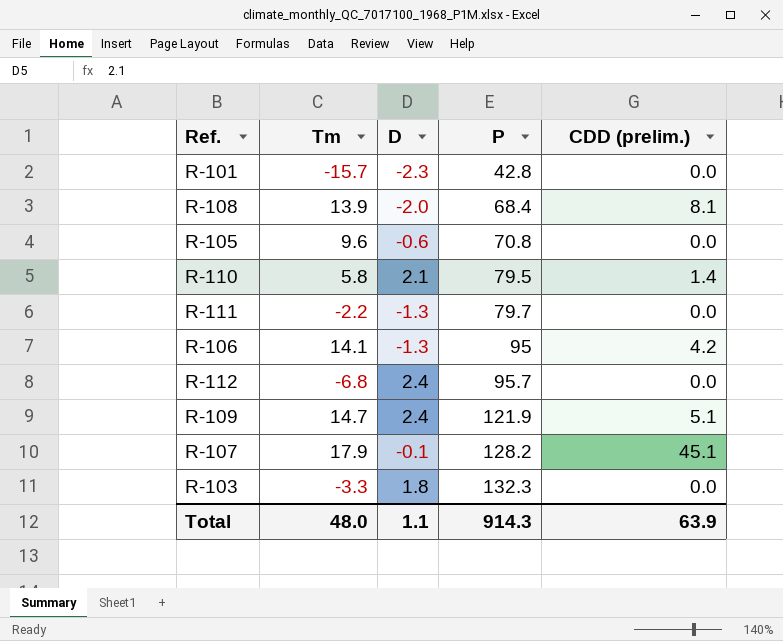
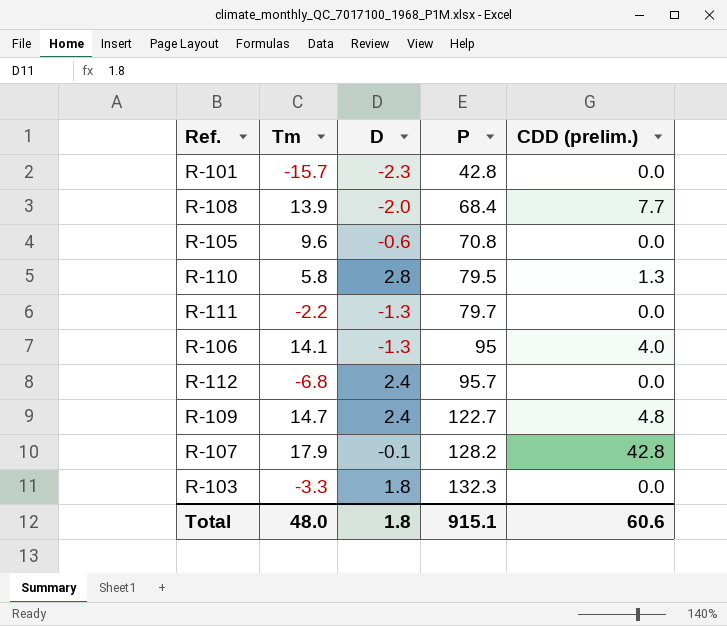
R-108 | CDD (prelim.): 8.1 -> 7.7
R-110 | D: 2.1 -> 2.8
R-110 | CDD (prelim.): 1.4 -> 1.3
R-106 | CDD (prelim.): 4.2 -> 4.0
R-109 | P: 121.9 -> 122.7
R-109 | CDD (prelim.): 5.1 -> 4.8
R-107 | CDD (prelim.): 45.1 -> 42.8
Total | D: 1.1 -> 1.8
Total | P: 914.3 -> 915.1
Total | CDD (prelim.): 63.9 -> 60.6

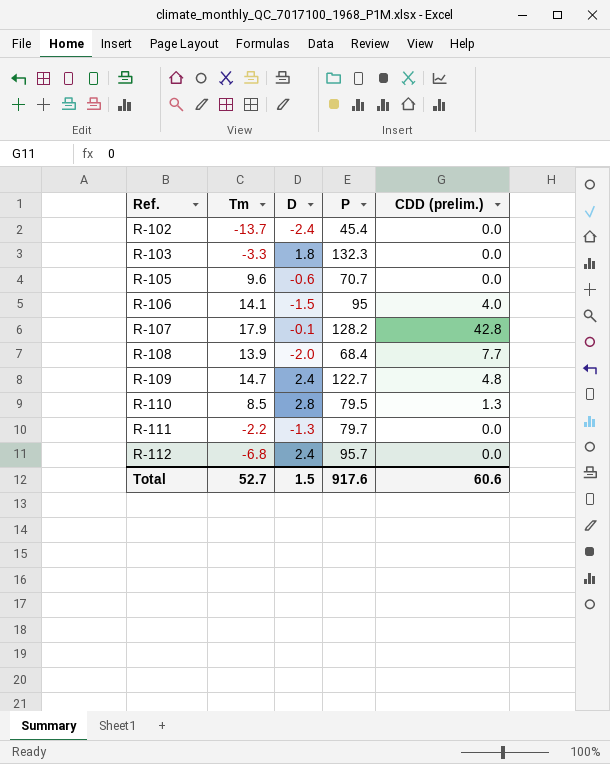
row order: P ascending -> Ref. ascending
row R-101: -15.7 | -2.3 | 42.8 | 0.0 -> none
row R-102: none -> -13.7 | -2.4 | 45.4 | 0.0
R-105 | P: 70.8 -> 70.7
R-106 | D: -1.3 -> -1.5
R-110 | Tm: 5.8 -> 8.5
Total | Tm: 48.0 -> 52.7
Total | D: 1.8 -> 1.5
Total | P: 915.1 -> 917.6

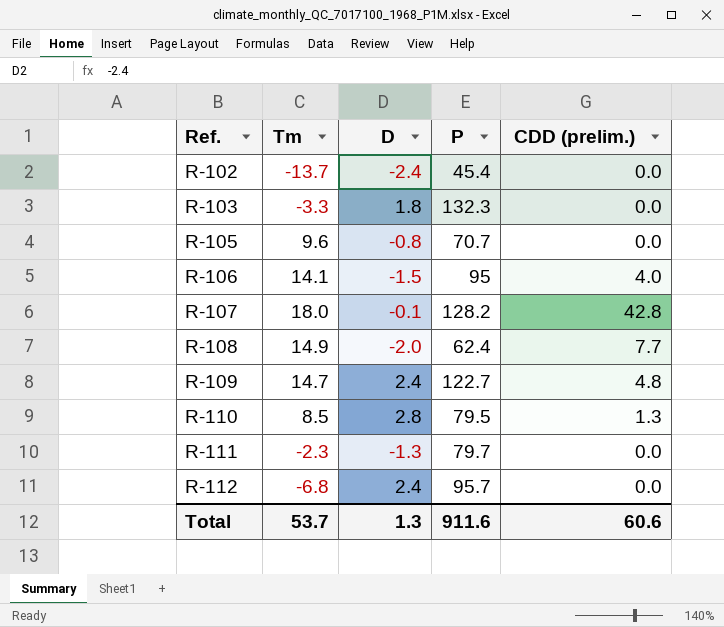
R-105 | D: -0.6 -> -0.8
R-107 | Tm: 17.9 -> 18.0
R-108 | Tm: 13.9 -> 14.9
R-108 | P: 68.4 -> 62.4
R-111 | Tm: -2.2 -> -2.3
Total | Tm: 52.7 -> 53.7
Total | D: 1.5 -> 1.3
Total | P: 917.6 -> 911.6

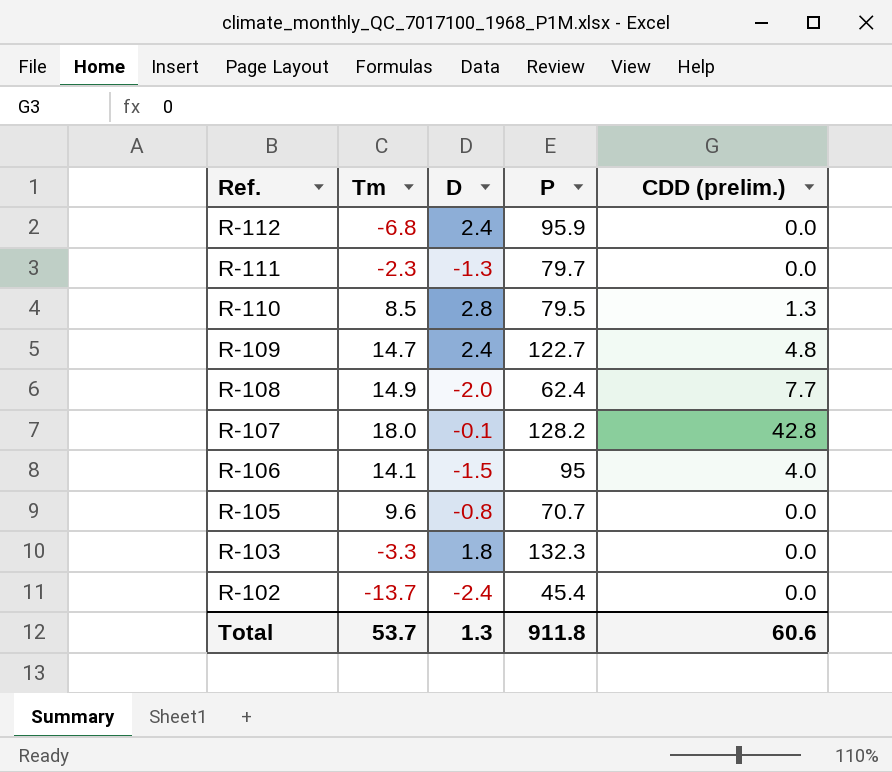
row order: Ref. ascending -> Ref. descending
R-112 | P: 95.7 -> 95.9
Total | P: 911.6 -> 911.8

